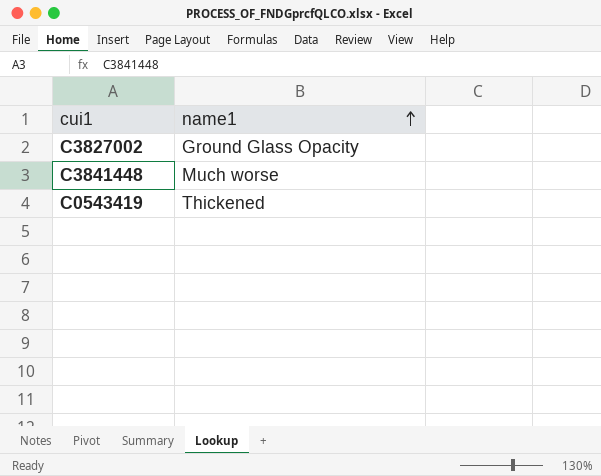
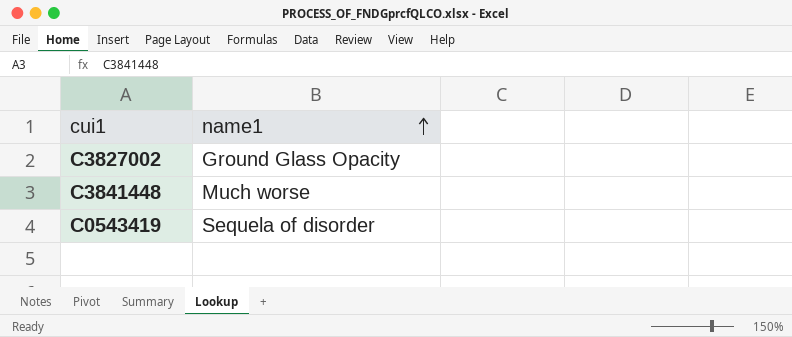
C0543419 | name1: Thickened -> Sequela of disorder

